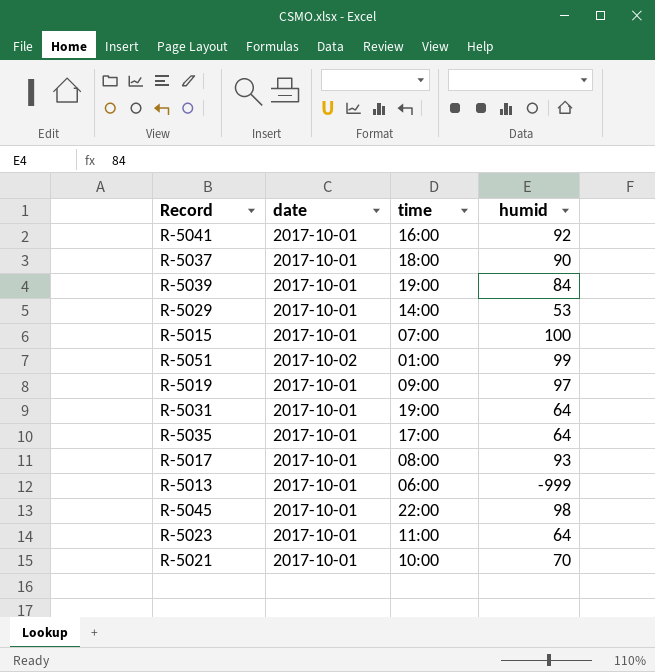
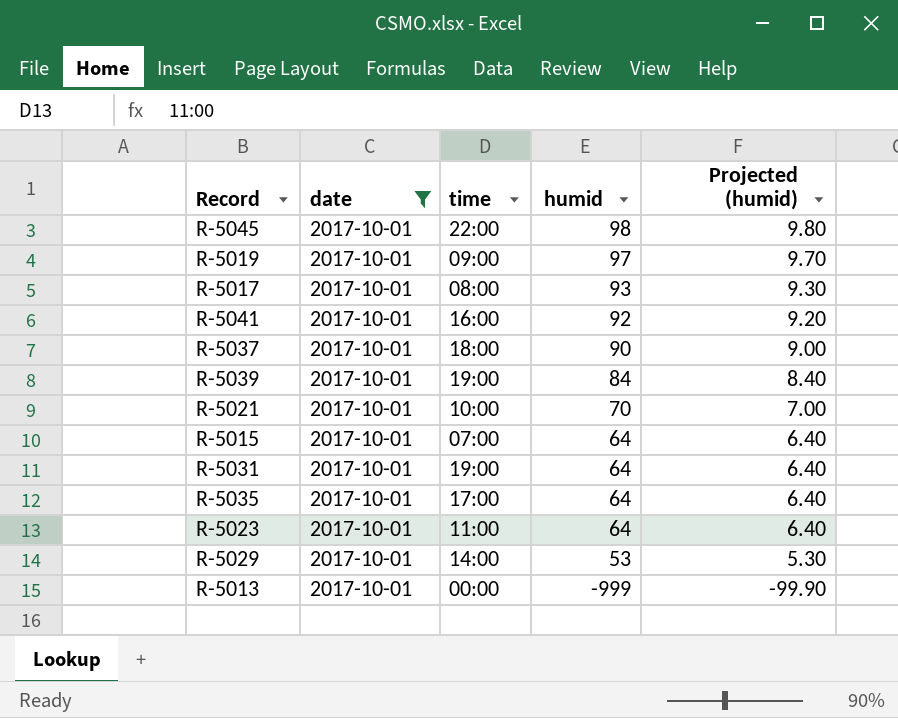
filter: none -> date = 2017-10-01
row order: none -> humid descending
column Projected (humid) | formula: none -> [humid] * 0.1
R-5015 | humid: 100 -> 64
R-5013 | time: 06:00 -> 00:00

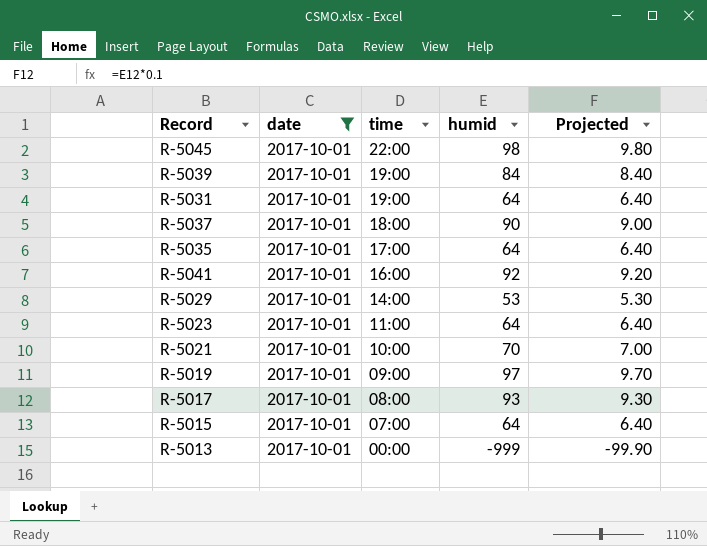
row order: humid descending -> time descending
column name: Projected (humid) -> Projected

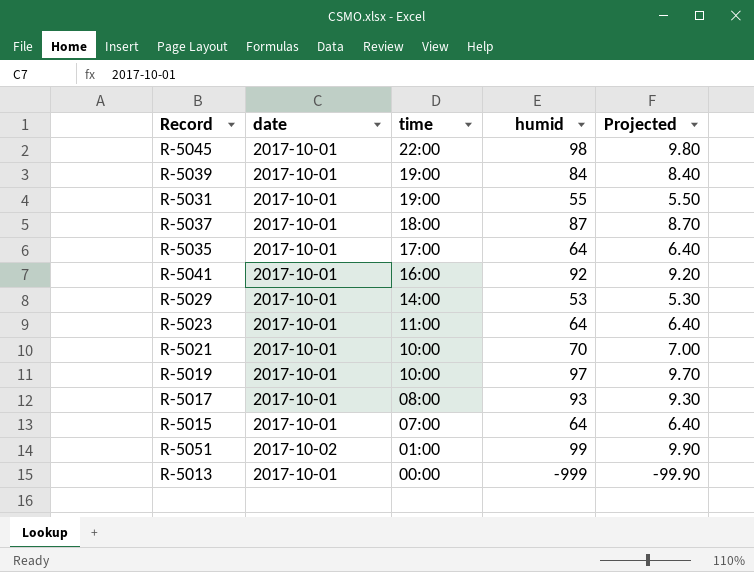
filter: date = 2017-10-01 -> none
R-5031 | humid: 64 -> 55
R-5031 | Projected: 6.40 -> 5.50
R-5037 | humid: 90 -> 87
R-5037 | Projected: 9.00 -> 8.70
R-5019 | time: 09:00 -> 10:00

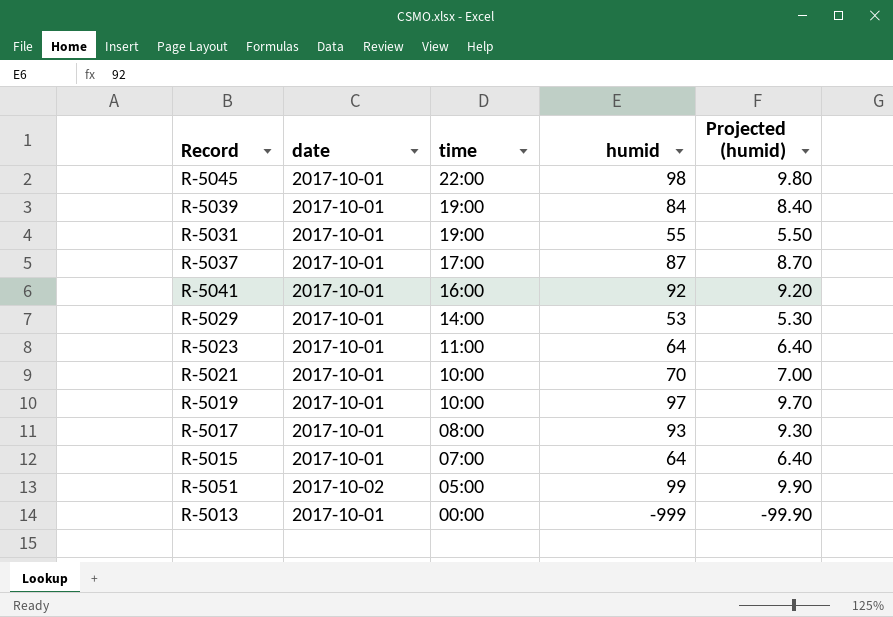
column name: Projected -> Projected (humid)
row R-5035: 2017-10-01 | 17:00 | 64 | 6.40 -> none
R-5037 | time: 18:00 -> 17:00
R-5051 | time: 01:00 -> 05:00

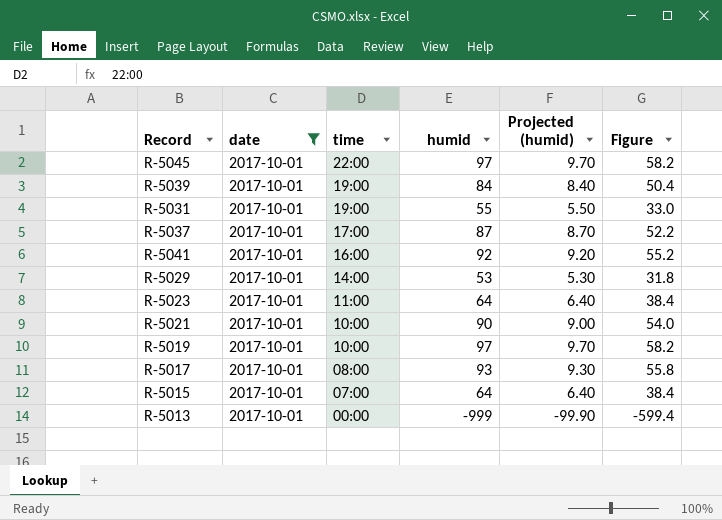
filter: none -> date = 2017-10-01
column Figure | formula: none -> [humid] * 0.6
R-5045 | humid: 98 -> 97
R-5045 | Projected (humid): 9.80 -> 9.70
R-5021 | humid: 70 -> 90
R-5021 | Projected (humid): 7.00 -> 9.00

